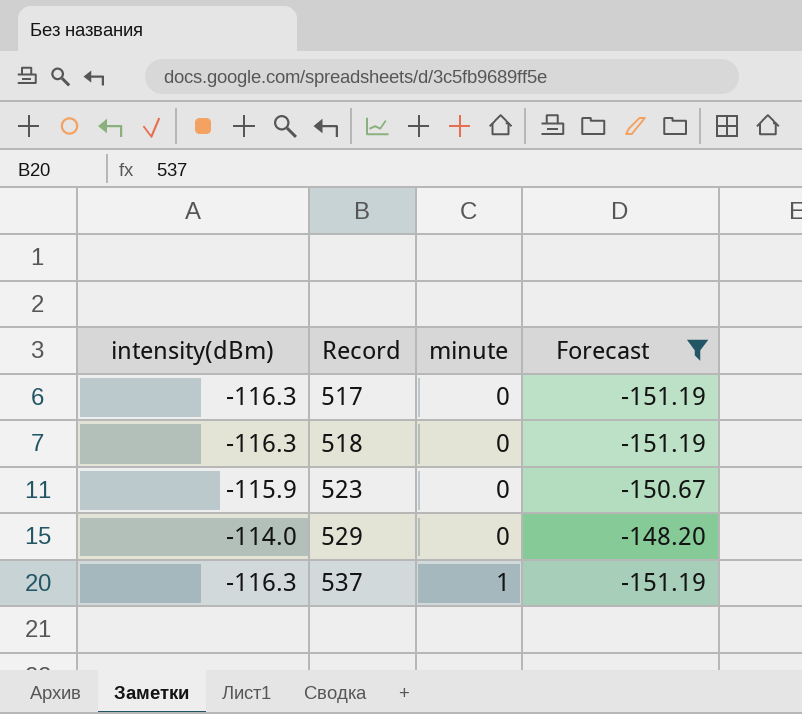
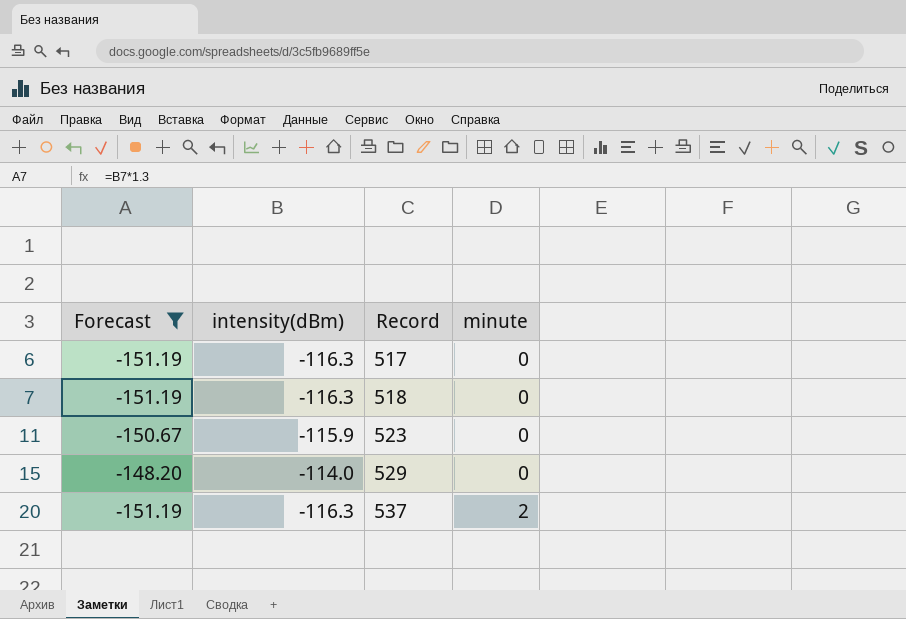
column Forecast | position: 4 -> 1
537 | minute: 1 -> 2

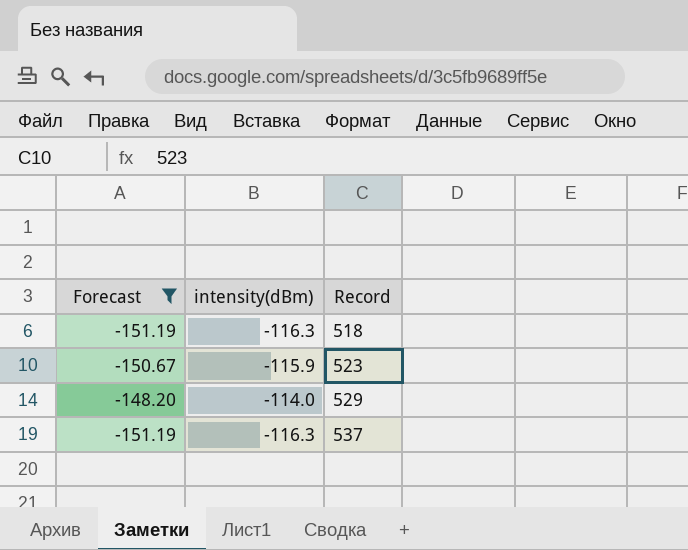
column minute | position: 4 -> none
row 517: -151.19 | -116.3 | 0 -> none

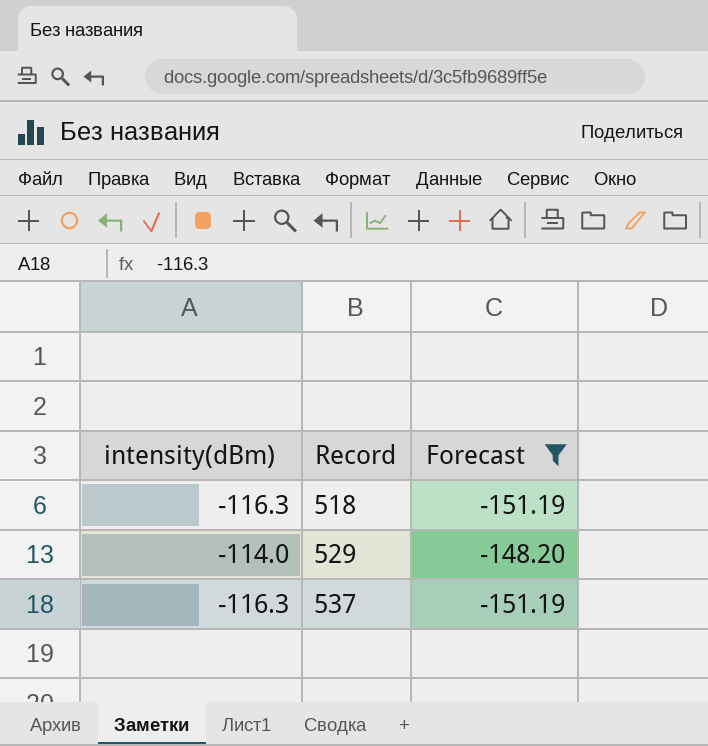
column Forecast | position: 1 -> 3
row 523: -150.67 | -115.9 -> none

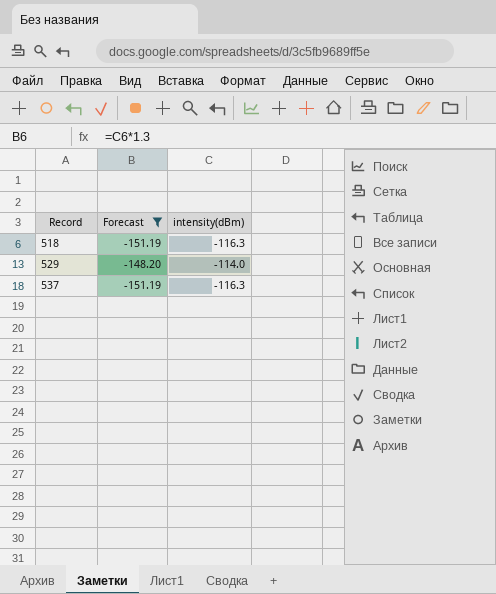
column intensity(dBm) | position: 1 -> 3

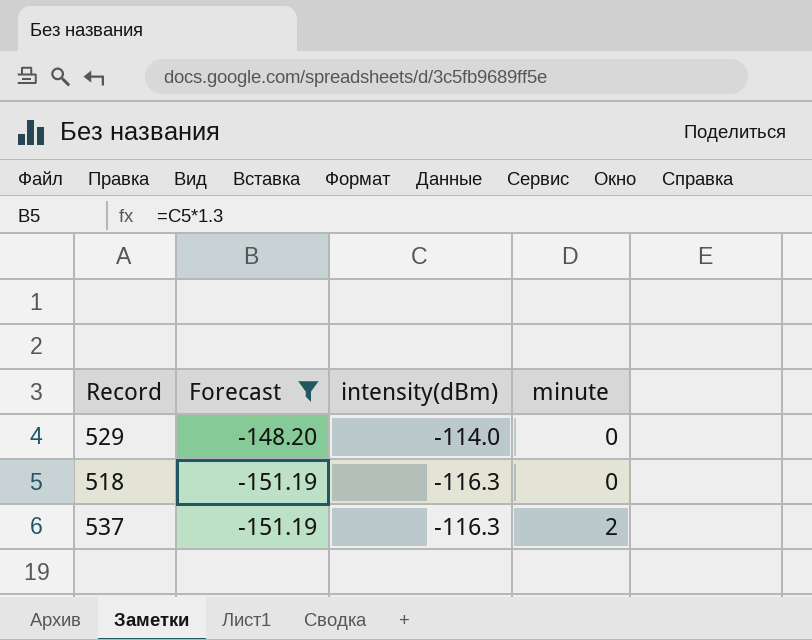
row order: Record ascending -> Forecast descending
column minute | position: none -> 4

